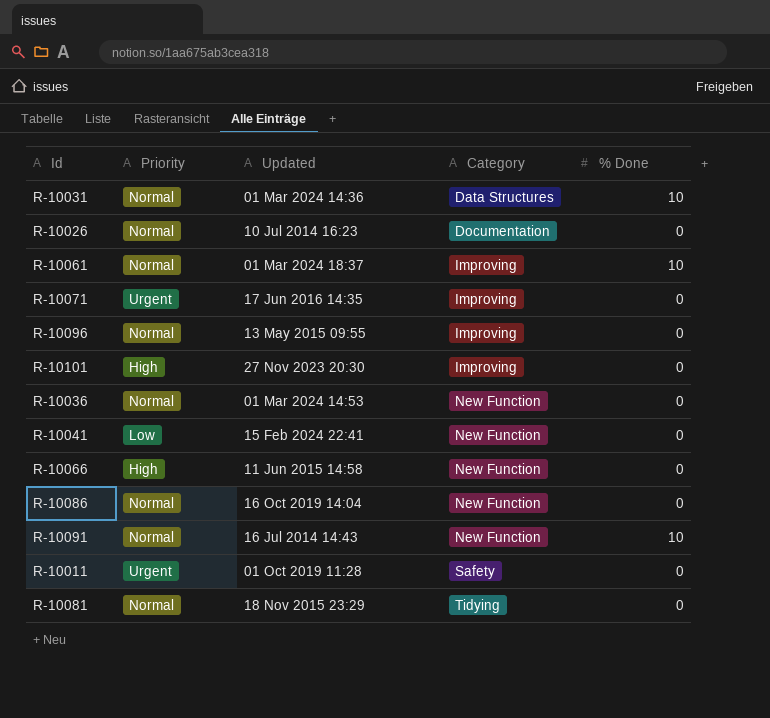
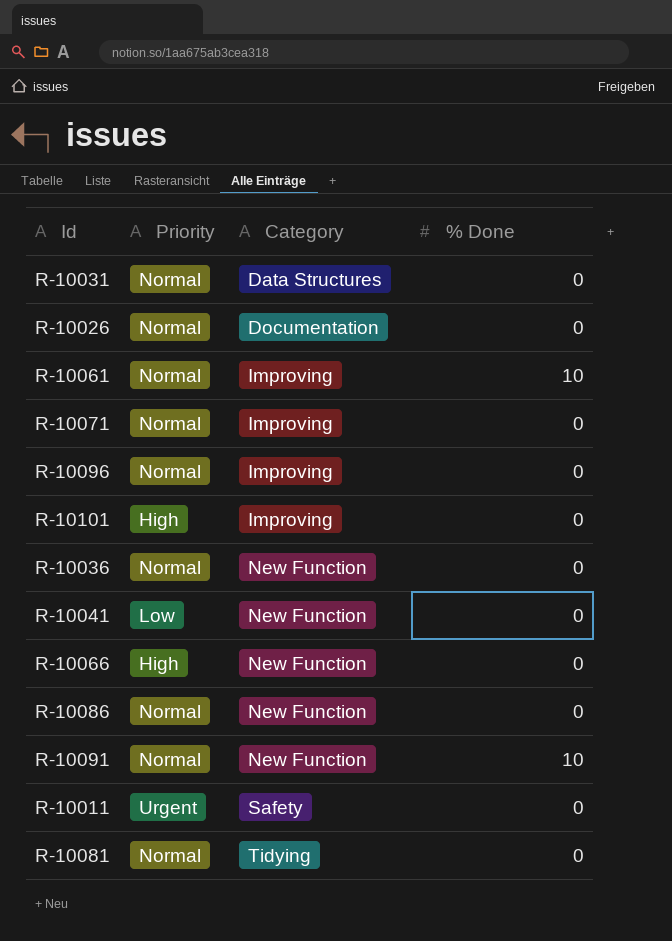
column Updated | position: 3 -> none
R-10031 | % Done: 10 -> 0
R-10071 | Priority: Urgent -> Normal

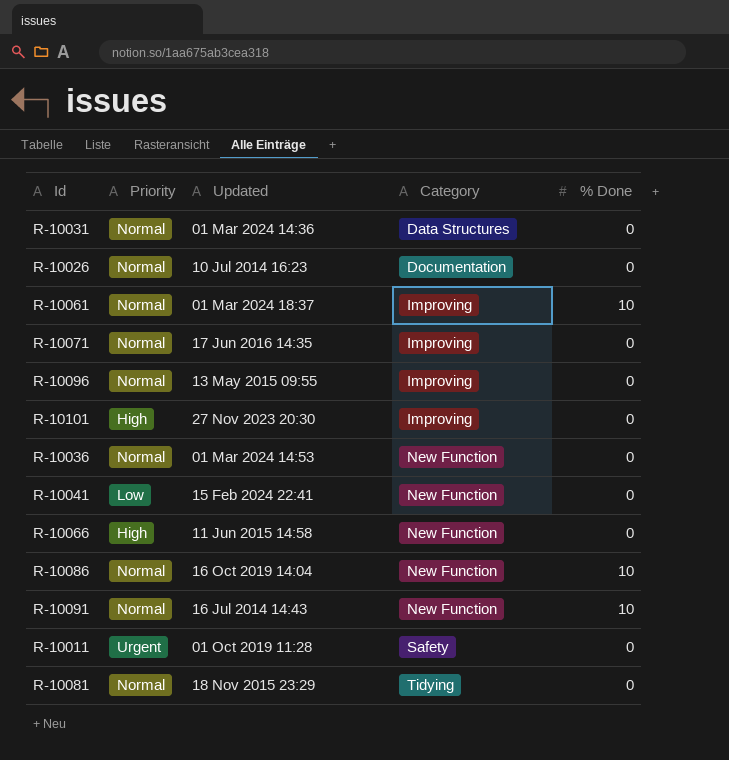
column Updated | position: none -> 3
R-10086 | % Done: 0 -> 10

